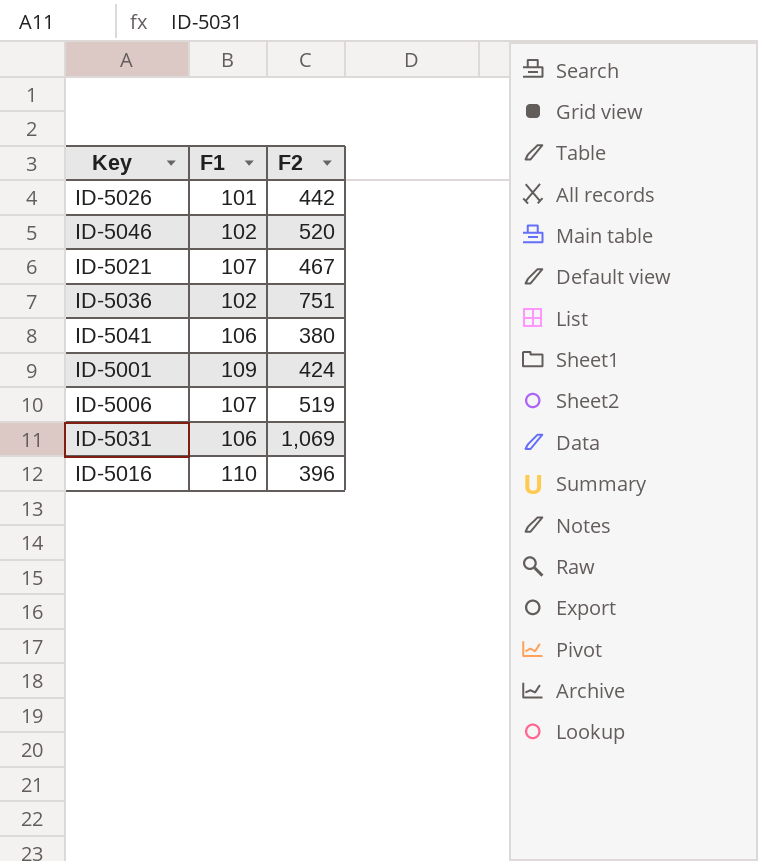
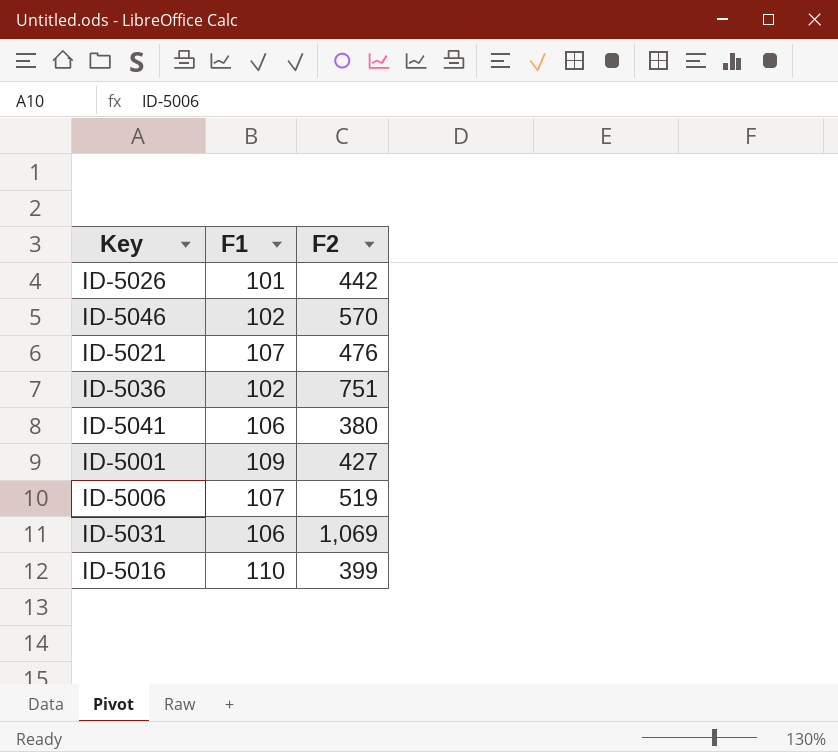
ID-5046 | F2: 520 -> 570
ID-5021 | F2: 467 -> 476
ID-5001 | F2: 424 -> 427
ID-5016 | F2: 396 -> 399

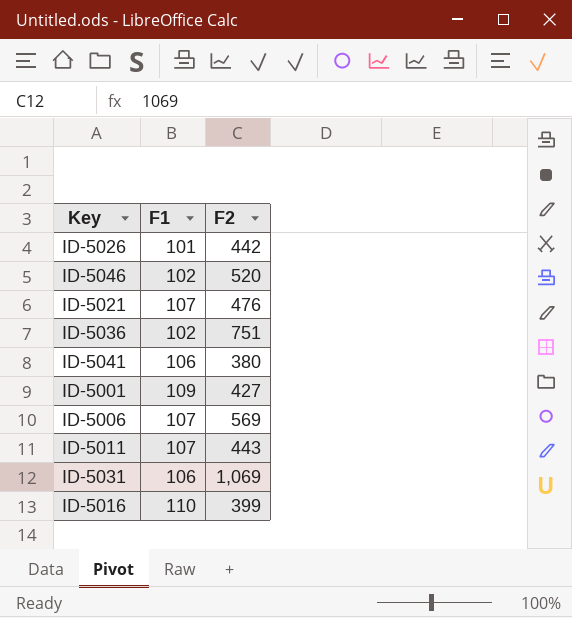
ID-5046 | F2: 570 -> 520
ID-5006 | F2: 519 -> 569
row ID-5011: none -> 107 | 443

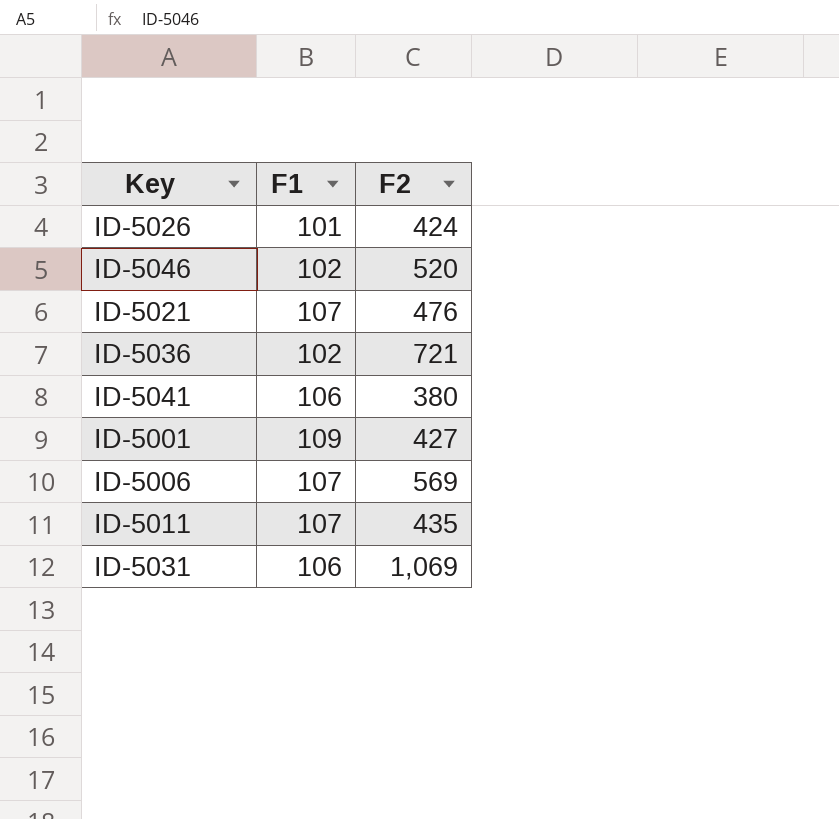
row ID-5016: 110 | 399 -> none
ID-5026 | F2: 442 -> 424
ID-5036 | F2: 751 -> 721
ID-5011 | F2: 443 -> 435

